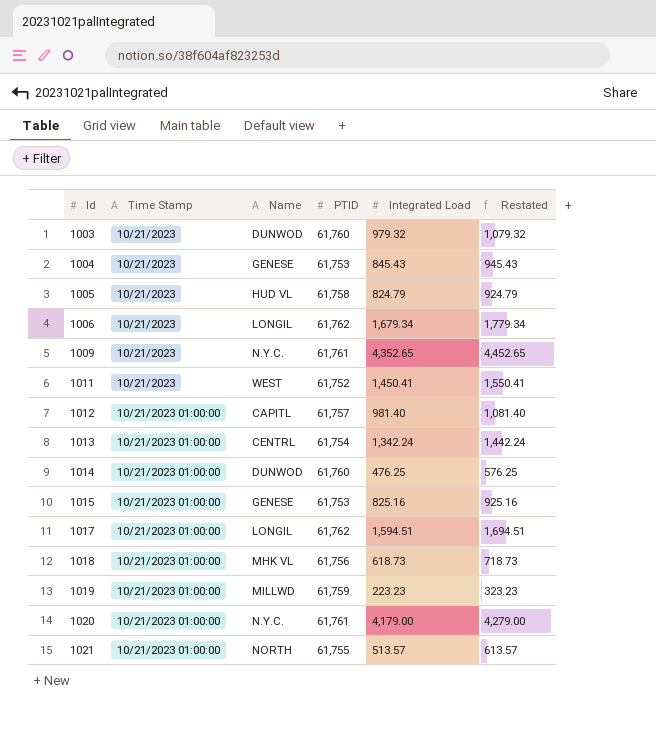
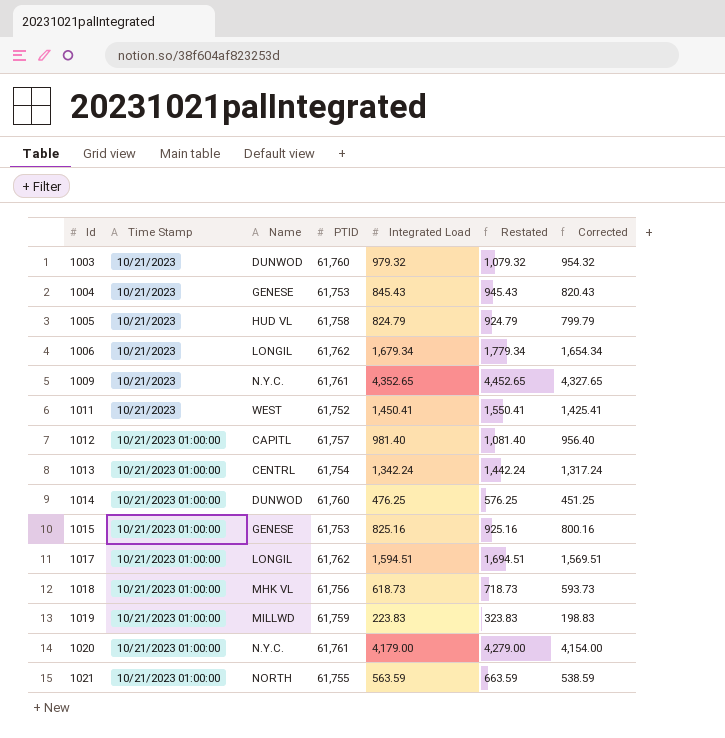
column Corrected | formula: none -> [Integrated Load] - 25
1019 | Integrated Load: 223.23 -> 223.83
1019 | Restated: 323.23 -> 323.83
1021 | Integrated Load: 513.57 -> 563.59
1021 | Restated: 613.57 -> 663.59

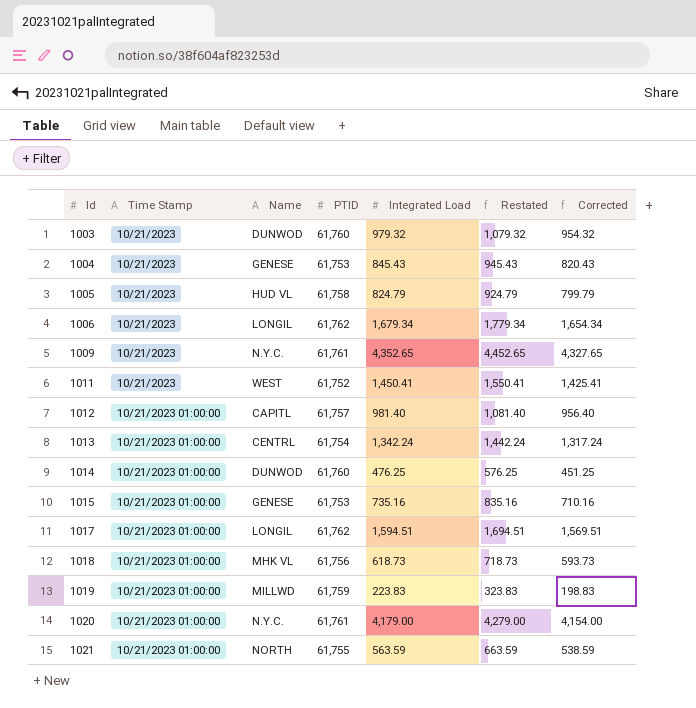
1015 | Integrated Load: 825.16 -> 735.16
1015 | Restated: 925.16 -> 835.16
1015 | Corrected: 800.16 -> 710.16

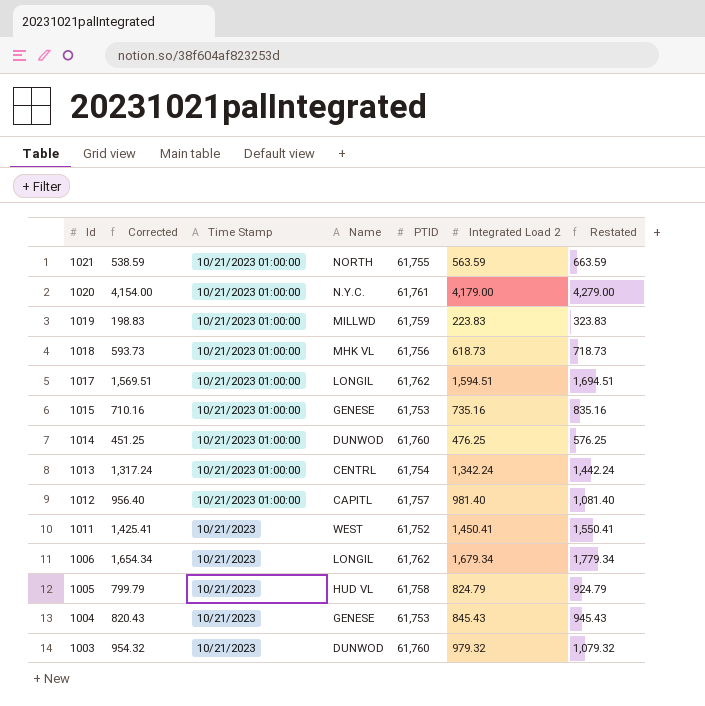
row order: Id ascending -> Id descending
column Corrected | position: 7 -> 2
column name: Integrated Load -> Integrated Load 2
row 1009: 10/21/2023 | N.Y.C. | 61,761 | 4,352.65 | 4,452.65 | 4,327.65 -> none

